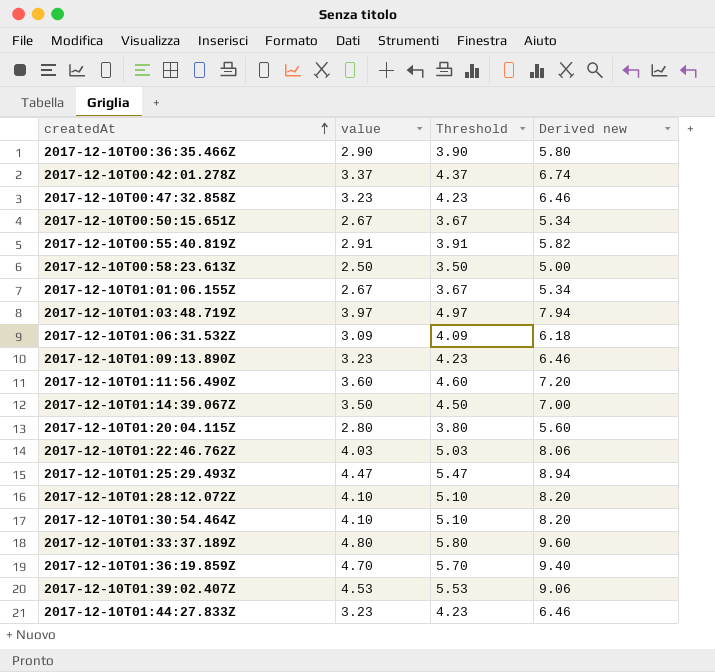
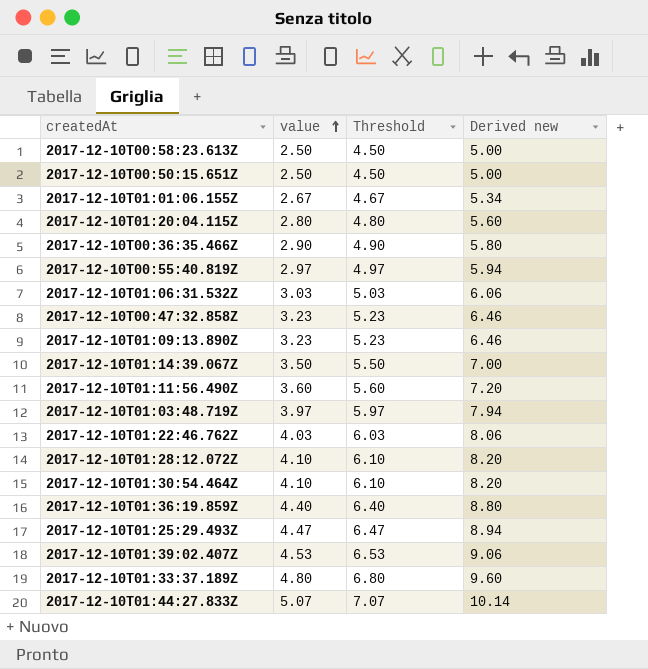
row order: createdAt ascending -> value ascending
column Threshold | formula: [value] + 1 -> [value] + 2
row 2017-12-10T00:42:01.278Z: 3.37 | 4.37 | 6.74 -> none
2017-12-10T00:50:15.651Z | value: 2.67 -> 2.50
2017-12-10T00:50:15.651Z | Derived new: 5.34 -> 5.00
2017-12-10T00:55:40.819Z | value: 2.91 -> 2.97
2017-12-10T00:55:40.819Z | Derived new: 5.82 -> 5.94
2017-12-10T01:06:31.532Z | value: 3.09 -> 3.03
2017-12-10T01:06:31.532Z | Derived new: 6.18 -> 6.06
2017-12-10T01:36:19.859Z | value: 4.70 -> 4.40
2017-12-10T01:36:19.859Z | Derived new: 9.40 -> 8.80
2017-12-10T01:44:27.833Z | value: 3.23 -> 5.07
2017-12-10T01:44:27.833Z | Derived new: 6.46 -> 10.14

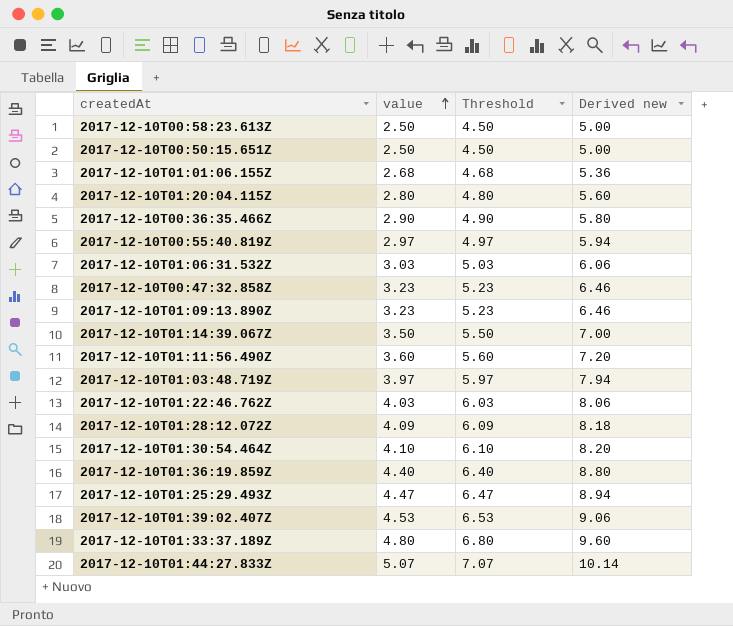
2017-12-10T01:01:06.155Z | value: 2.67 -> 2.68
2017-12-10T01:01:06.155Z | Threshold: 4.67 -> 4.68
2017-12-10T01:01:06.155Z | Derived new: 5.34 -> 5.36
2017-12-10T01:28:12.072Z | value: 4.10 -> 4.09
2017-12-10T01:28:12.072Z | Threshold: 6.10 -> 6.09
2017-12-10T01:28:12.072Z | Derived new: 8.20 -> 8.18

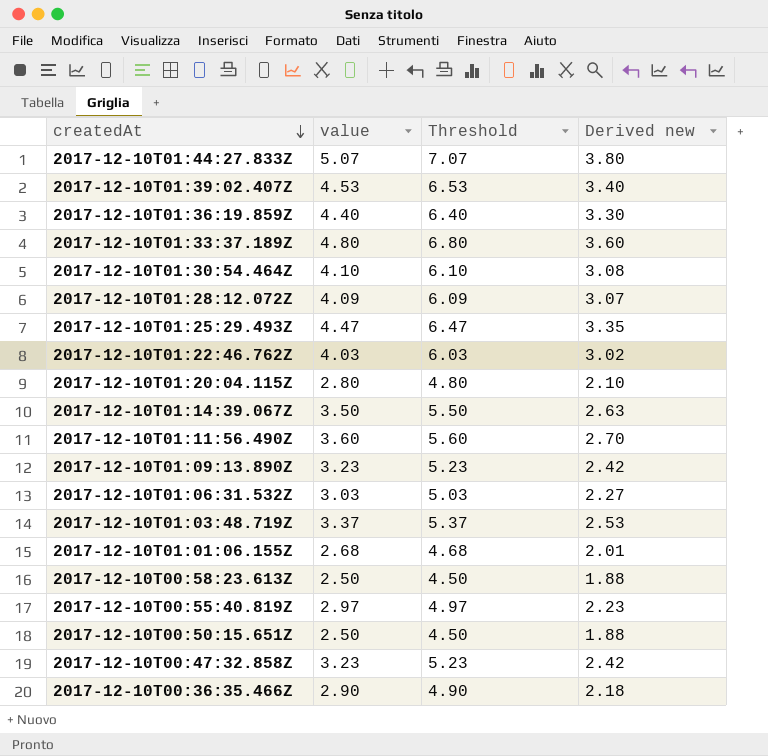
row order: value ascending -> createdAt descending
column Derived new | formula: [value] * 2 -> [value] * 0.75
2017-12-10T01:03:48.719Z | value: 3.97 -> 3.37
2017-12-10T01:03:48.719Z | Threshold: 5.97 -> 5.37

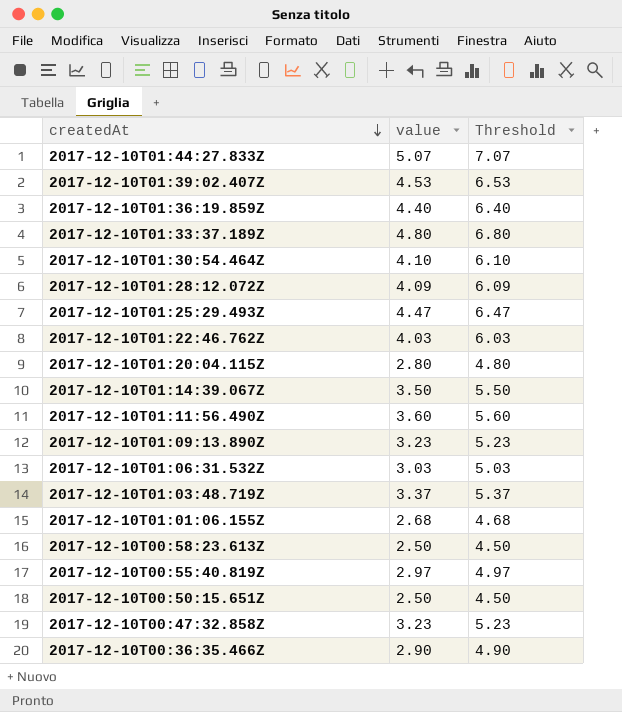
column Derived new | formula: [value] * 0.75 -> none

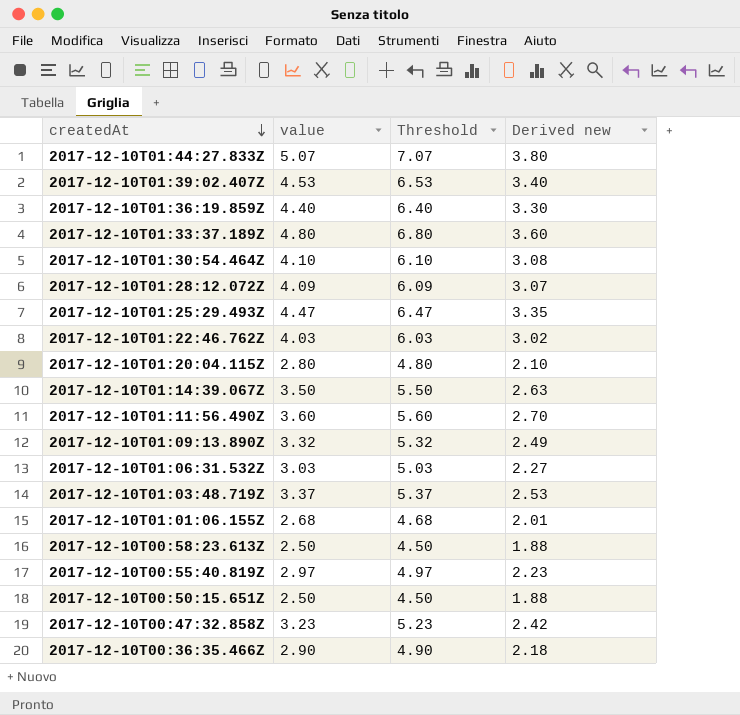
column Derived new | formula: none -> [value] * 0.75
2017-12-10T01:09:13.890Z | value: 3.23 -> 3.32
2017-12-10T01:09:13.890Z | Threshold: 5.23 -> 5.32

